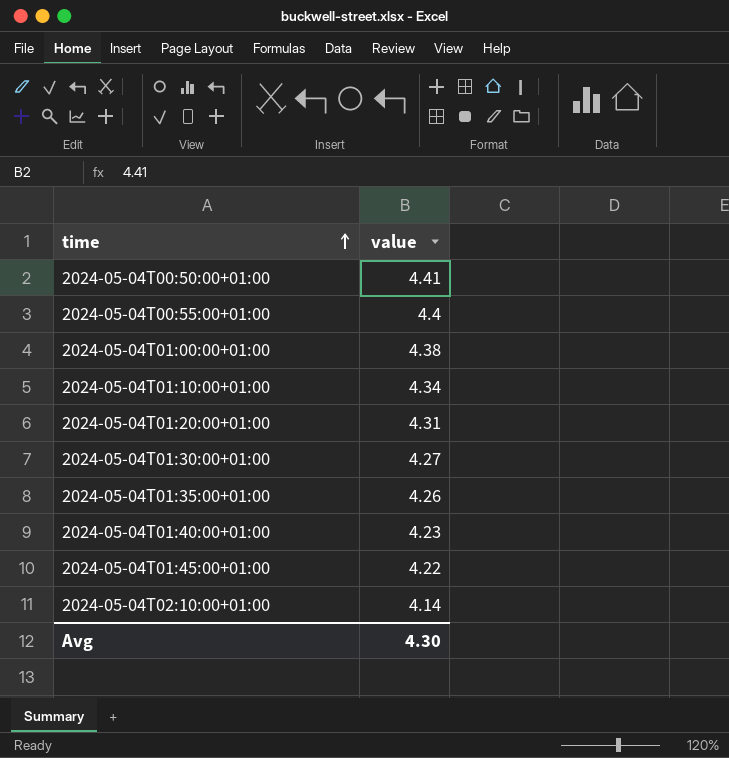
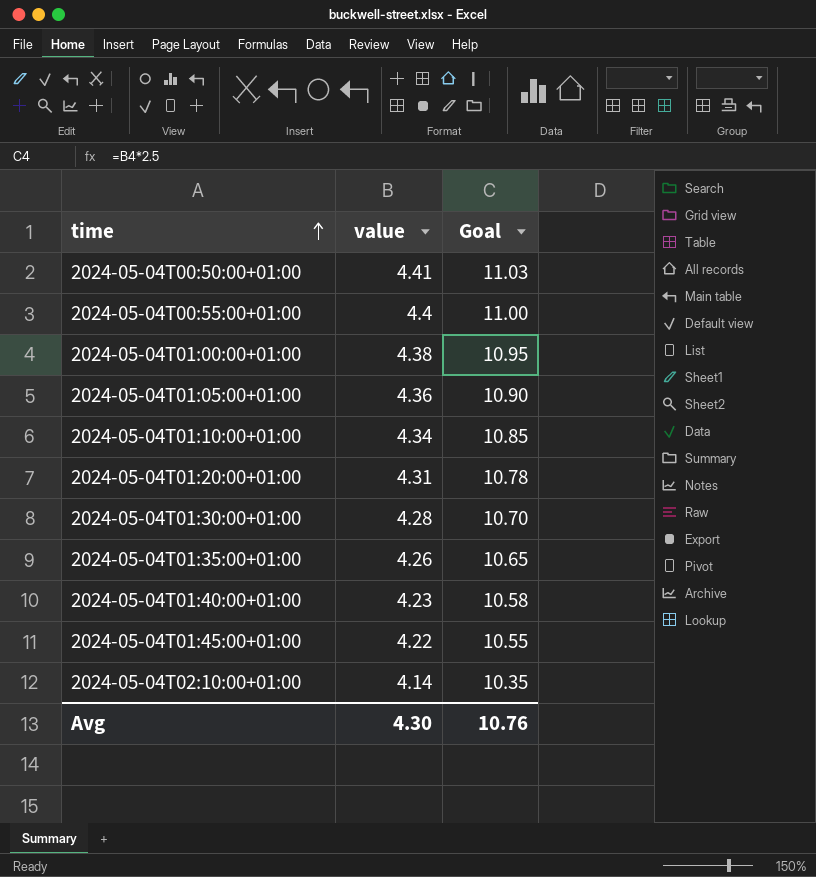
column Goal | formula: none -> [value] * 2.5
row 2024-05-04T01:05:00+01:00: none -> 4.36 | 10.90
2024-05-04T01:30:00+01:00 | value: 4.27 -> 4.28

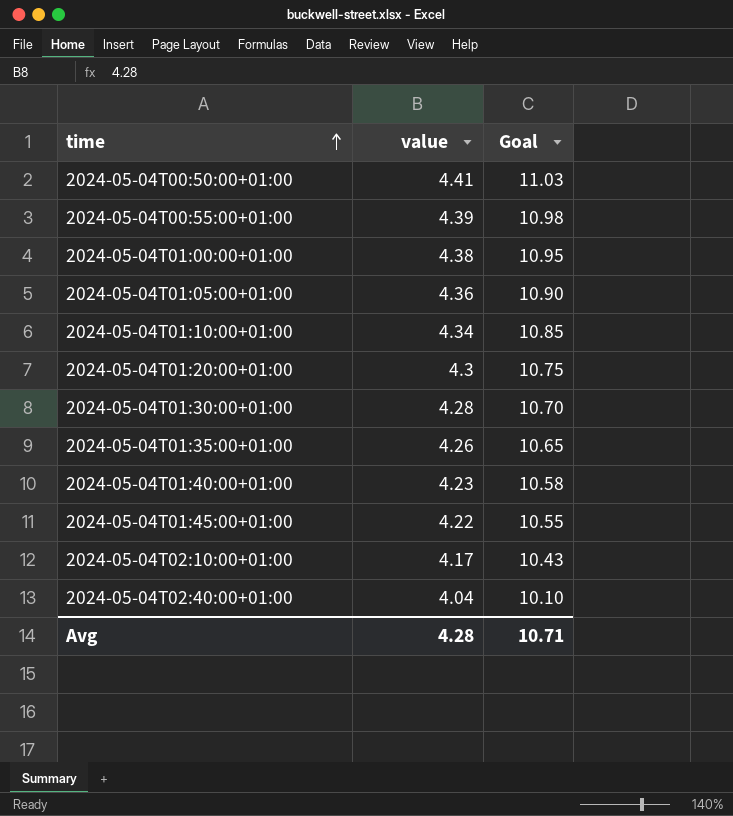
2024-05-04T00:55:00+01:00 | value: 4.4 -> 4.39
2024-05-04T00:55:00+01:00 | Goal: 11.00 -> 10.98
2024-05-04T01:20:00+01:00 | value: 4.31 -> 4.3
2024-05-04T01:20:00+01:00 | Goal: 10.78 -> 10.75
2024-05-04T02:10:00+01:00 | value: 4.14 -> 4.17
2024-05-04T02:10:00+01:00 | Goal: 10.35 -> 10.43
row 2024-05-04T02:40:00+01:00: none -> 4.04 | 10.10
Avg | value: 4.30 -> 4.28
Avg | Goal: 10.76 -> 10.71

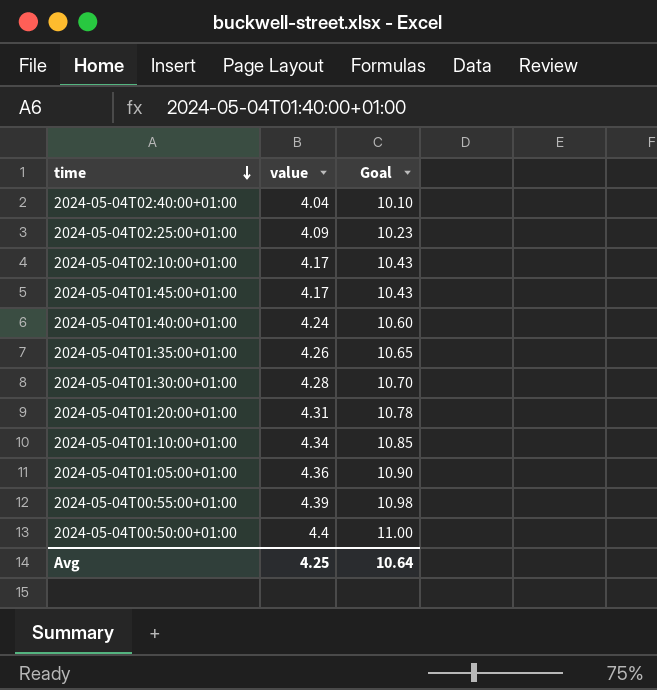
row order: time ascending -> time descending
row 2024-05-04T01:00:00+01:00: 4.38 | 10.95 -> none
row 2024-05-04T02:25:00+01:00: none -> 4.09 | 10.23
2024-05-04T01:45:00+01:00 | value: 4.22 -> 4.17
2024-05-04T01:45:00+01:00 | Goal: 10.55 -> 10.43
2024-05-04T01:40:00+01:00 | value: 4.23 -> 4.24
2024-05-04T01:40:00+01:00 | Goal: 10.58 -> 10.60
2024-05-04T01:20:00+01:00 | value: 4.3 -> 4.31
2024-05-04T01:20:00+01:00 | Goal: 10.75 -> 10.78
2024-05-04T00:50:00+01:00 | value: 4.41 -> 4.4
2024-05-04T00:50:00+01:00 | Goal: 11.03 -> 11.00
Avg | value: 4.28 -> 4.25
Avg | Goal: 10.71 -> 10.64

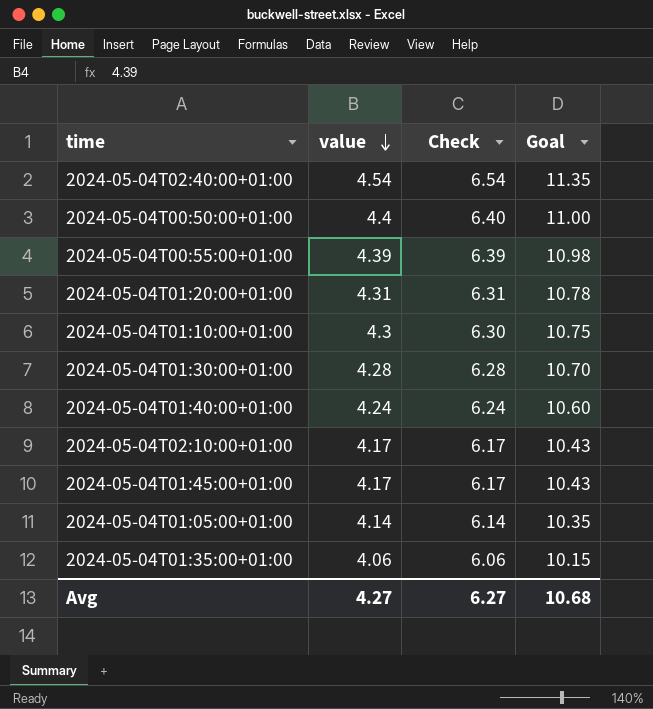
row order: time descending -> value descending
column Check | formula: none -> [value] + 2
row 2024-05-04T02:25:00+01:00: 4.09 | 10.23 -> none
2024-05-04T02:40:00+01:00 | value: 4.04 -> 4.54
2024-05-04T02:40:00+01:00 | Goal: 10.10 -> 11.35
2024-05-04T01:10:00+01:00 | value: 4.34 -> 4.3
2024-05-04T01:10:00+01:00 | Goal: 10.85 -> 10.75
2024-05-04T01:05:00+01:00 | value: 4.36 -> 4.14
2024-05-04T01:05:00+01:00 | Goal: 10.90 -> 10.35
2024-05-04T01:35:00+01:00 | value: 4.26 -> 4.06
2024-05-04T01:35:00+01:00 | Goal: 10.65 -> 10.15
Avg | value: 4.25 -> 4.27
Avg | Goal: 10.64 -> 10.68

